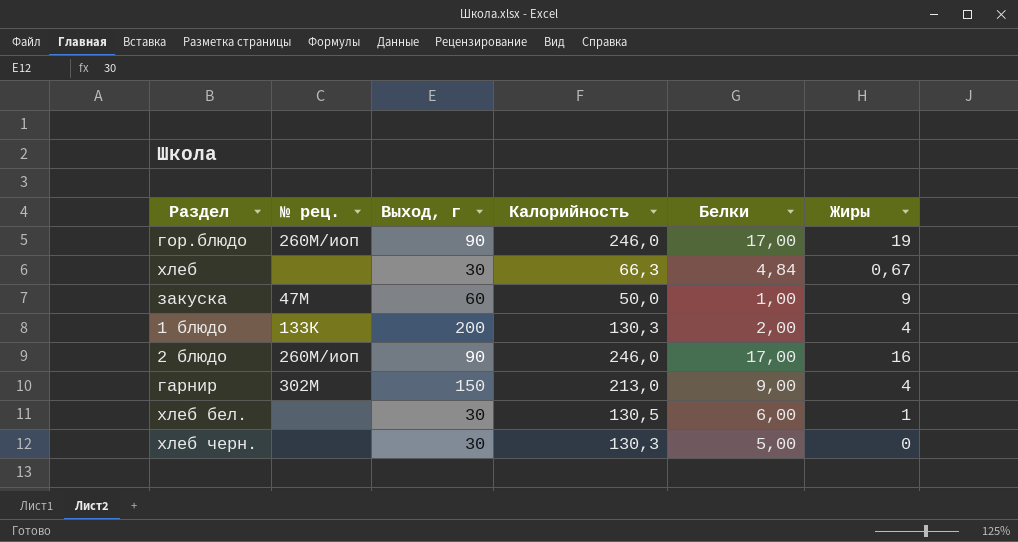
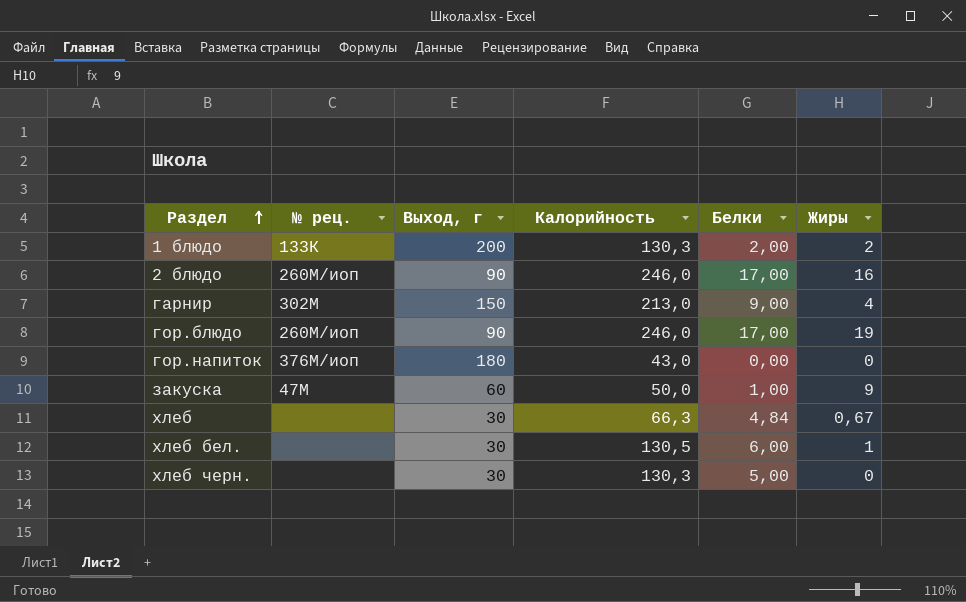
row order: none -> Раздел ascending
1 блюдо | Жиры: 4 -> 2
row гор.напиток: none -> 376М/иоп | 180 | 43,0 | 0,00 | 0

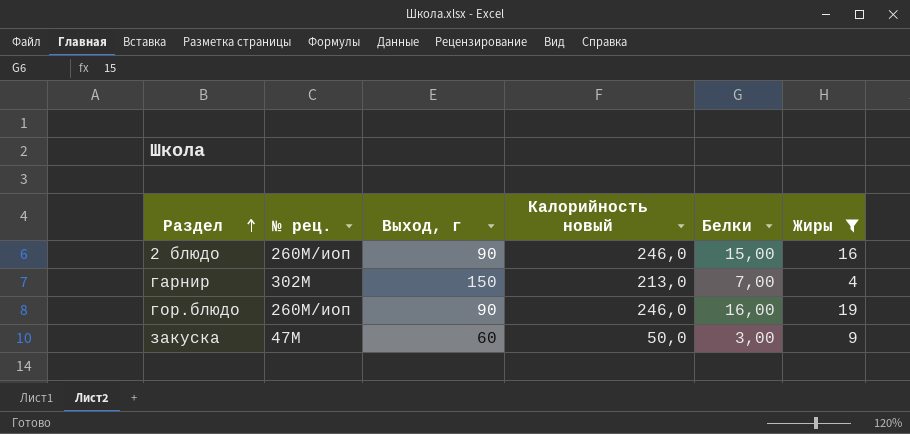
filter: none -> Жиры >= 4
column name: Калорийность -> Калорийность новый
2 блюдо | Белки: 17,00 -> 15,00
гарнир | Белки: 9,00 -> 7,00
гор.блюдо | Белки: 17,00 -> 16,00
закуска | Белки: 1,00 -> 3,00

